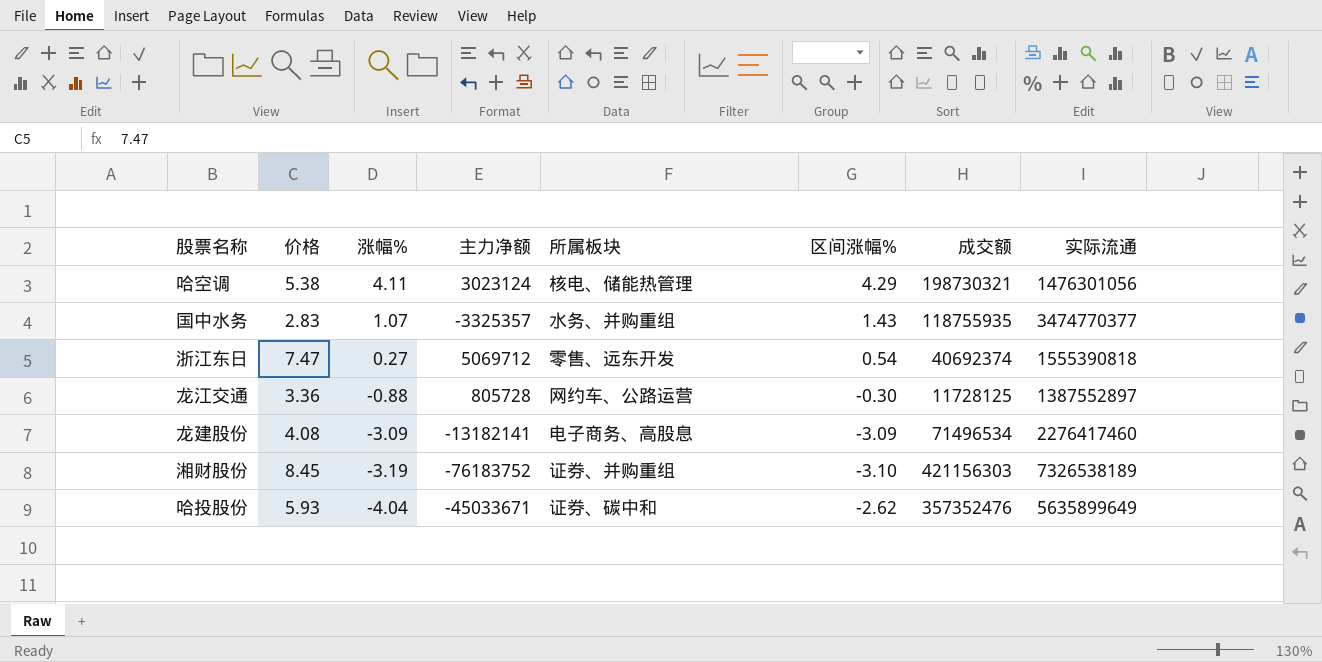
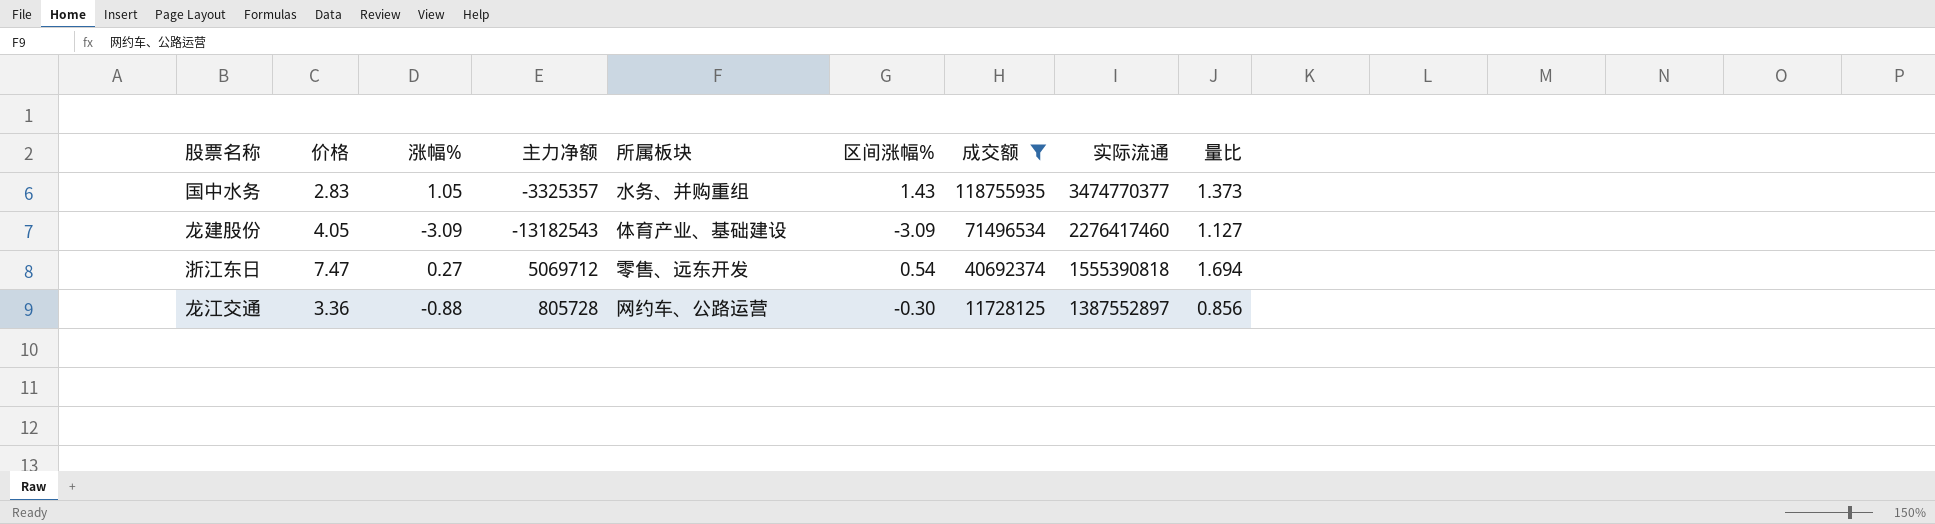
filter: none -> 成交额 <= 118755935
row order: 涨幅% descending -> 成交额 descending
column 量比 | position: none -> 9
国中水务 | 涨幅%: 1.07 -> 1.05
龙建股份 | 价格: 4.08 -> 4.05
龙建股份 | 主力净额: -13182141 -> -13182543
龙建股份 | 所属板块: 电子商务、高股息 -> 体育产业、基础建设

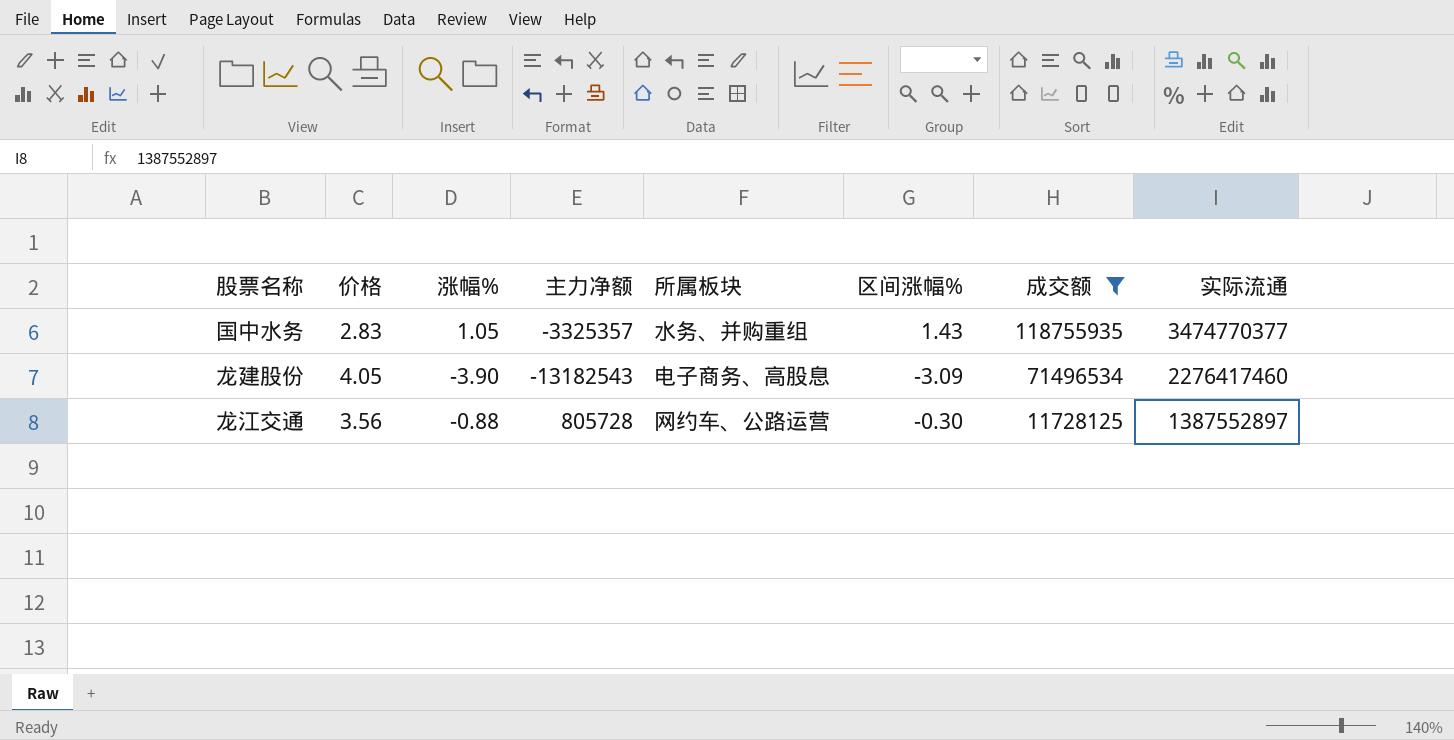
column 量比 | position: 9 -> none
row 浙江东日: 7.47 | 0.27 | 5069712 | 零售、远东开发 | 0.54 | 40692374 | 1555390818 | 1.694 -> none
龙建股份 | 涨幅%: -3.09 -> -3.90
龙建股份 | 所属板块: 体育产业、基础建设 -> 电子商务、高股息
龙江交通 | 价格: 3.36 -> 3.56

